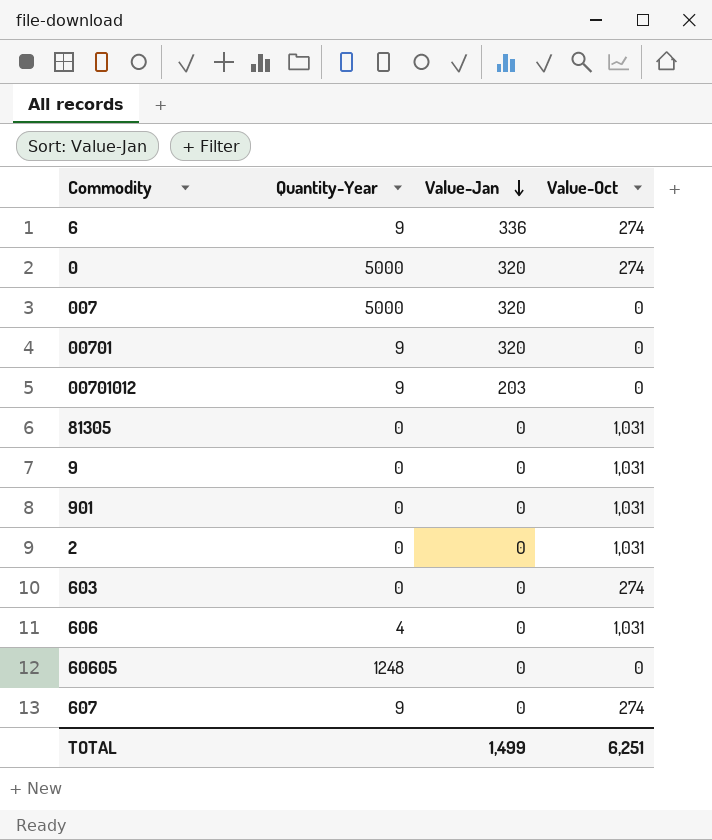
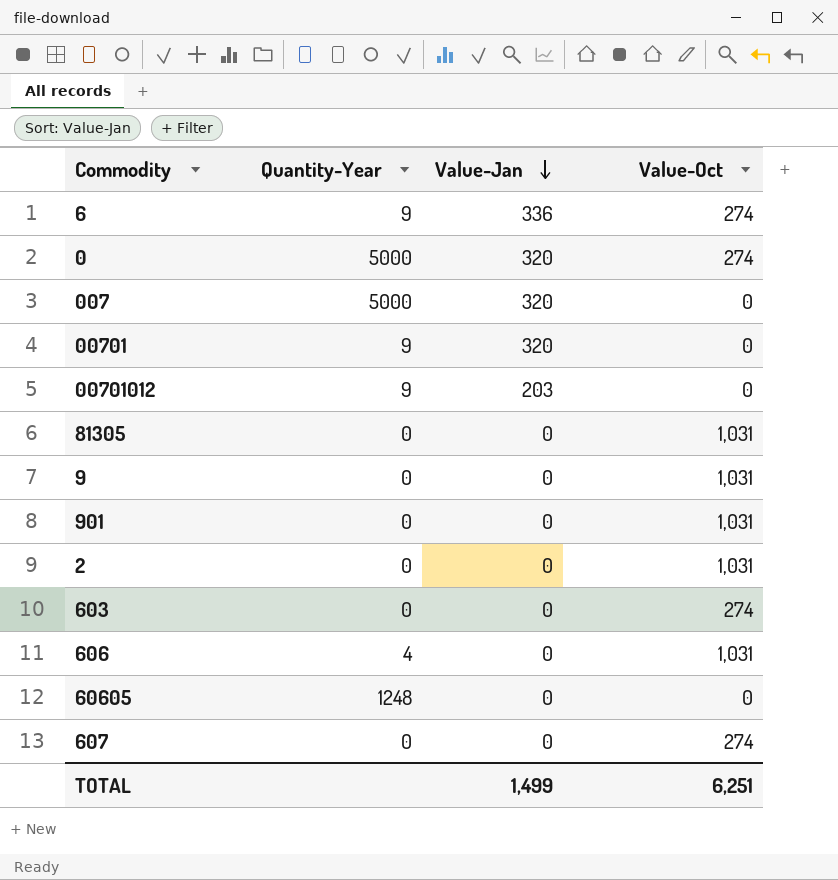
607 | Quantity-Year: 9 -> 0

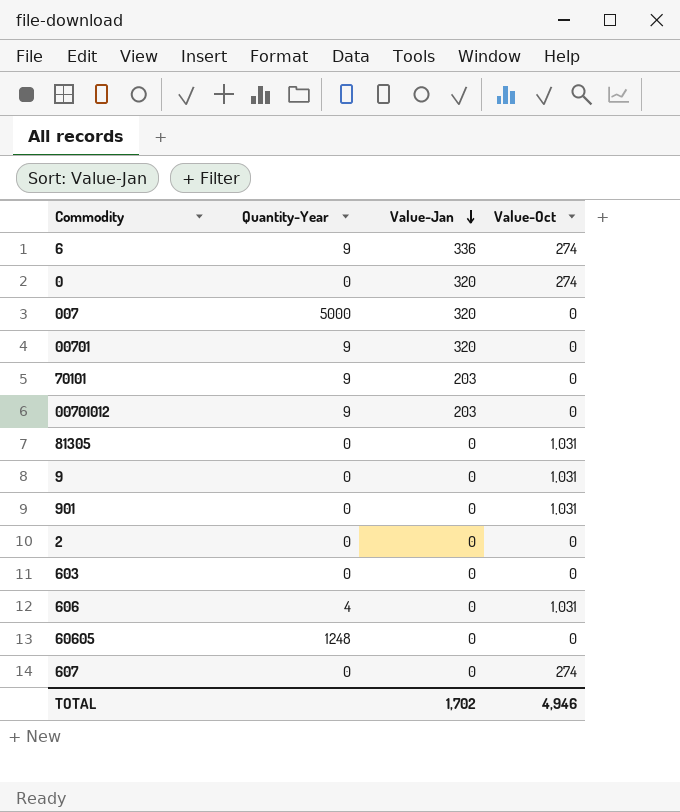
0 | Quantity-Year: 5000 -> 0
row 70101: none -> 9 | 203 | 0
2 | Value-Oct: 1,031 -> 0
603 | Value-Oct: 274 -> 0
TOTAL | Value-Jan: 1,499 -> 1,702
TOTAL | Value-Oct: 6,251 -> 4,946

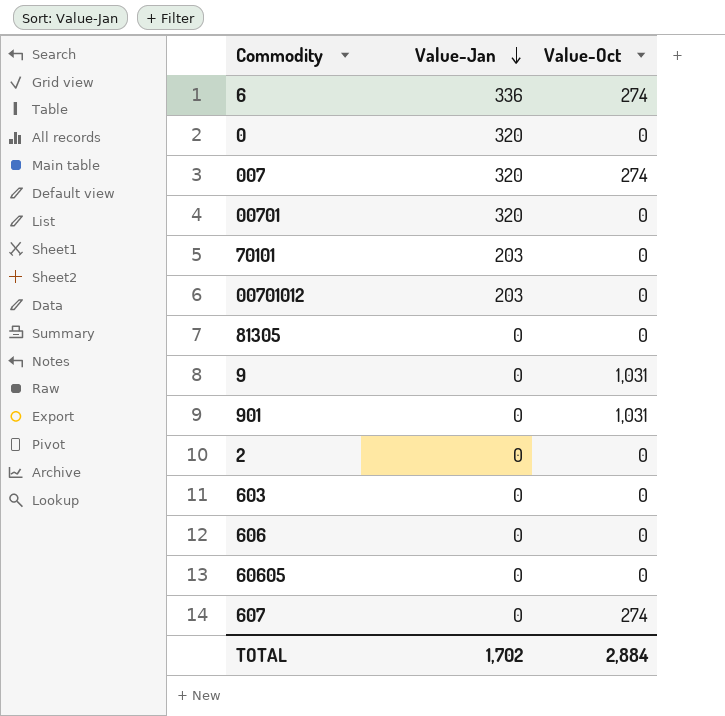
column Quantity-Year | position: 2 -> none
0 | Value-Oct: 274 -> 0
007 | Value-Oct: 0 -> 274
81305 | Value-Oct: 1,031 -> 0
606 | Value-Oct: 1,031 -> 0
TOTAL | Value-Oct: 4,946 -> 2,884

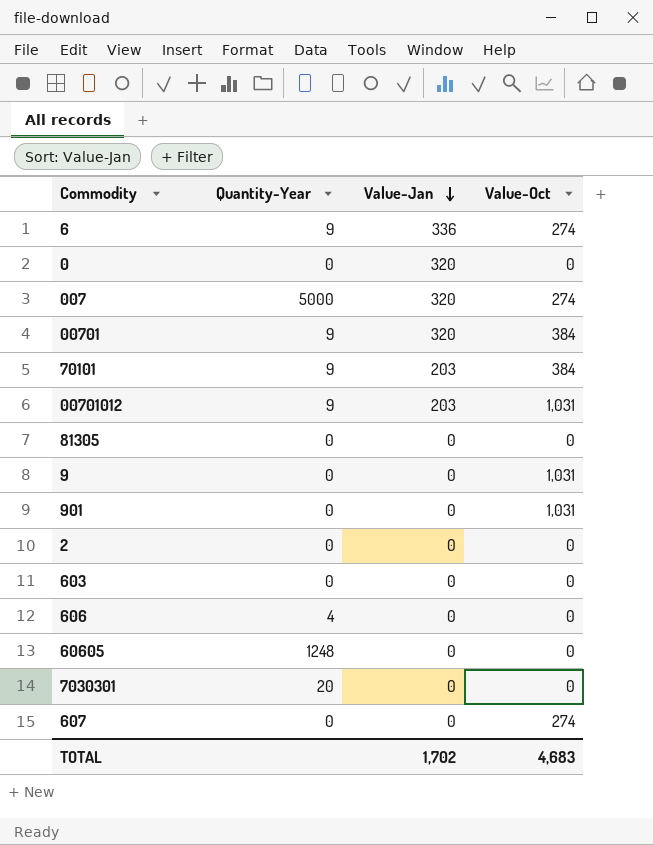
column Quantity-Year | position: none -> 2
00701 | Value-Oct: 0 -> 384
70101 | Value-Oct: 0 -> 384
00701012 | Value-Oct: 0 -> 1,031
row 7030301: none -> 20 | 0 | 0
TOTAL | Value-Oct: 2,884 -> 4,683

